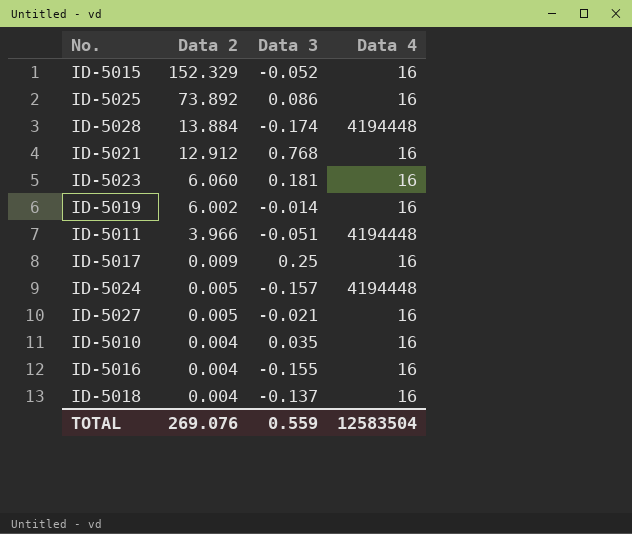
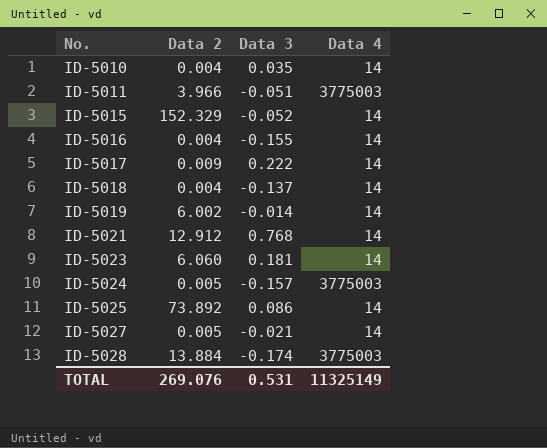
row order: Data 2 descending -> No. ascending
ID-5010 | Data 4: 16 -> 14
ID-5011 | Data 4: 4194448 -> 3775003
ID-5015 | Data 4: 16 -> 14
ID-5016 | Data 4: 16 -> 14
ID-5017 | Data 3: 0.25 -> 0.222
ID-5017 | Data 4: 16 -> 14
ID-5018 | Data 4: 16 -> 14
ID-5019 | Data 4: 16 -> 14
ID-5021 | Data 4: 16 -> 14
ID-5023 | Data 4: 16 -> 14
ID-5024 | Data 4: 4194448 -> 3775003
ID-5025 | Data 4: 16 -> 14
ID-5027 | Data 4: 16 -> 14
ID-5028 | Data 4: 4194448 -> 3775003
TOTAL | Data 3: 0.559 -> 0.531
TOTAL | Data 4: 12583504 -> 11325149

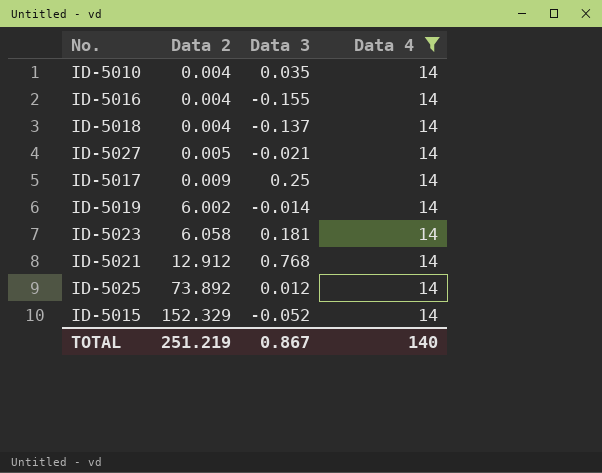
filter: none -> Data 4 = 14
row order: No. ascending -> Data 2 ascending
ID-5017 | Data 3: 0.222 -> 0.25
ID-5023 | Data 2: 6.060 -> 6.058
ID-5025 | Data 3: 0.086 -> 0.012
TOTAL | Data 2: 269.076 -> 251.219
TOTAL | Data 3: 0.531 -> 0.867
TOTAL | Data 4: 11325149 -> 140

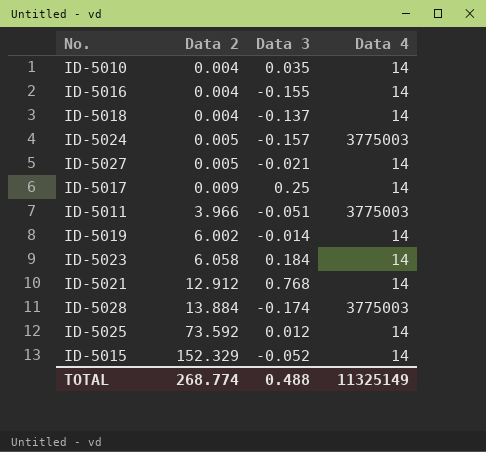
filter: Data 4 = 14 -> none
ID-5023 | Data 3: 0.181 -> 0.184
ID-5025 | Data 2: 73.892 -> 73.592
TOTAL | Data 2: 251.219 -> 268.774
TOTAL | Data 3: 0.867 -> 0.488
TOTAL | Data 4: 140 -> 11325149

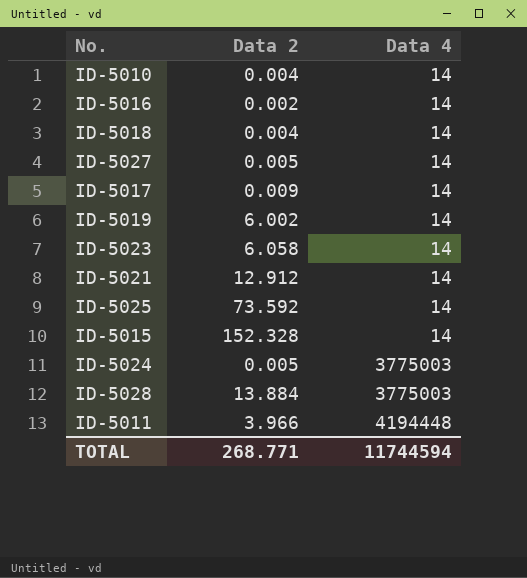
row order: Data 2 ascending -> Data 4 ascending
column Data 3 | position: 3 -> none
ID-5016 | Data 2: 0.004 -> 0.002
ID-5015 | Data 2: 152.329 -> 152.328
ID-5011 | Data 4: 3775003 -> 4194448
TOTAL | Data 2: 268.774 -> 268.771
TOTAL | Data 4: 11325149 -> 11744594

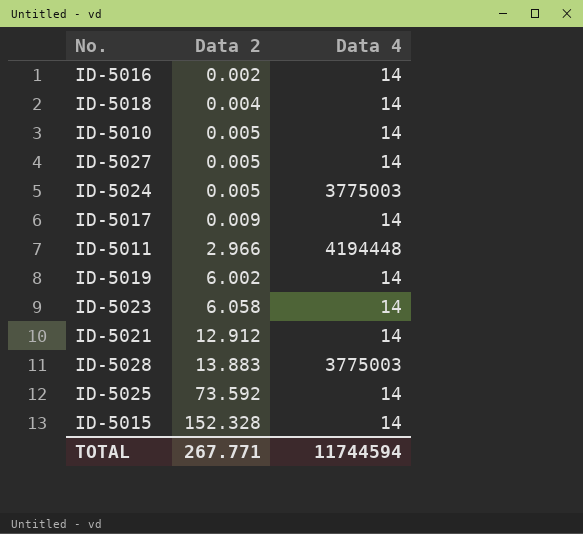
row order: Data 4 ascending -> Data 2 ascending
ID-5010 | Data 2: 0.004 -> 0.005
ID-5011 | Data 2: 3.966 -> 2.966
ID-5028 | Data 2: 13.884 -> 13.883
TOTAL | Data 2: 268.771 -> 267.771

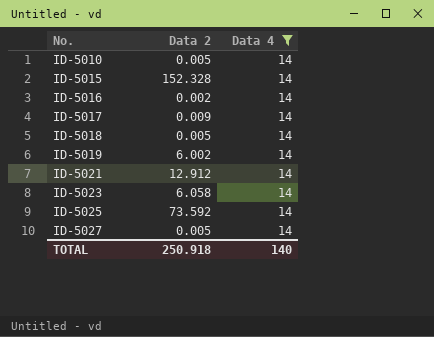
filter: none -> Data 4 = 14
row order: Data 2 ascending -> No. ascending
ID-5018 | Data 2: 0.004 -> 0.005
TOTAL | Data 2: 267.771 -> 250.918
TOTAL | Data 4: 11744594 -> 140

